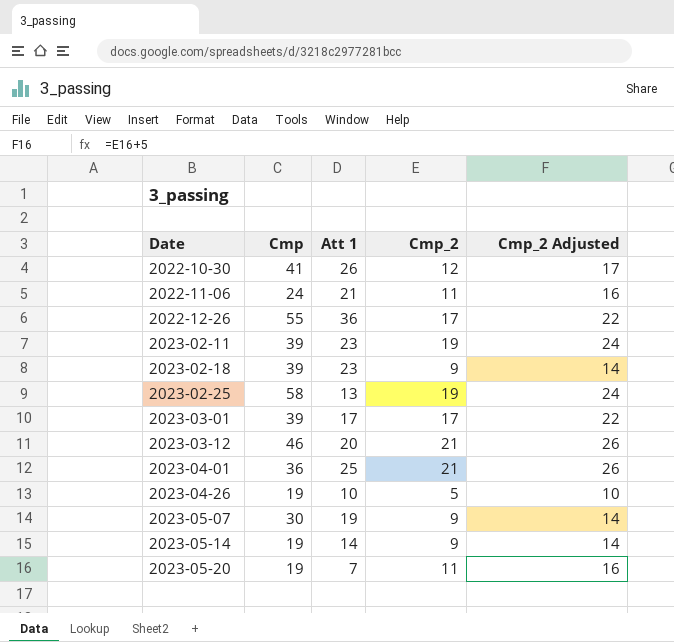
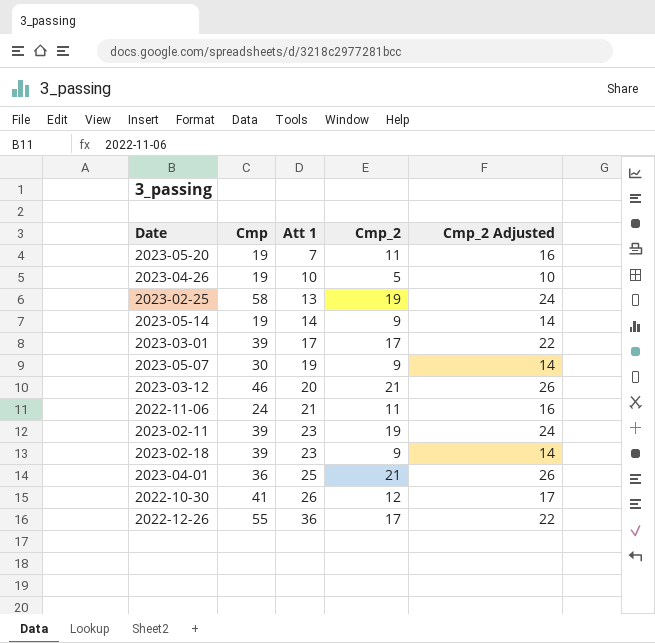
row order: Date ascending -> Att 1 ascending

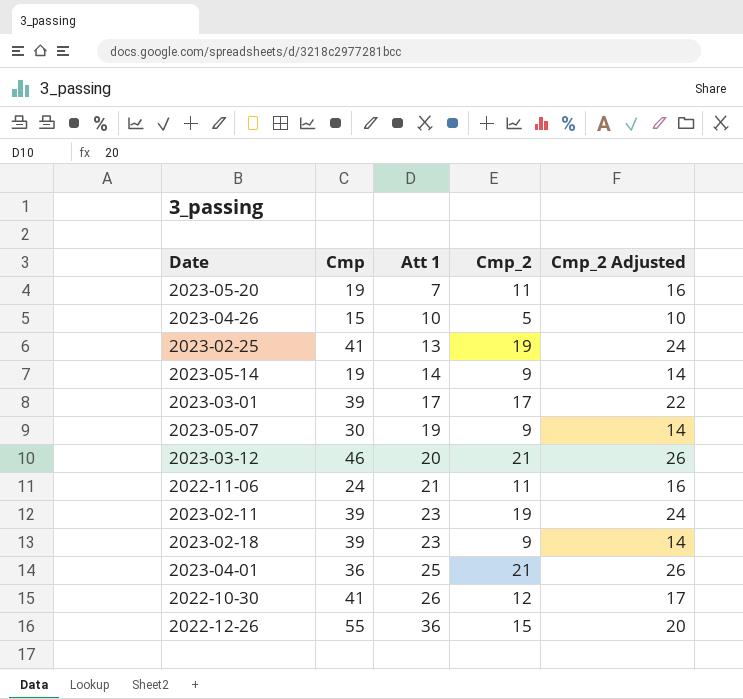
2023-04-26 | Cmp: 19 -> 15
2023-02-25 | Cmp: 58 -> 41
2022-12-26 | Cmp_2: 17 -> 15
2022-12-26 | Cmp_2 Adjusted: 22 -> 20

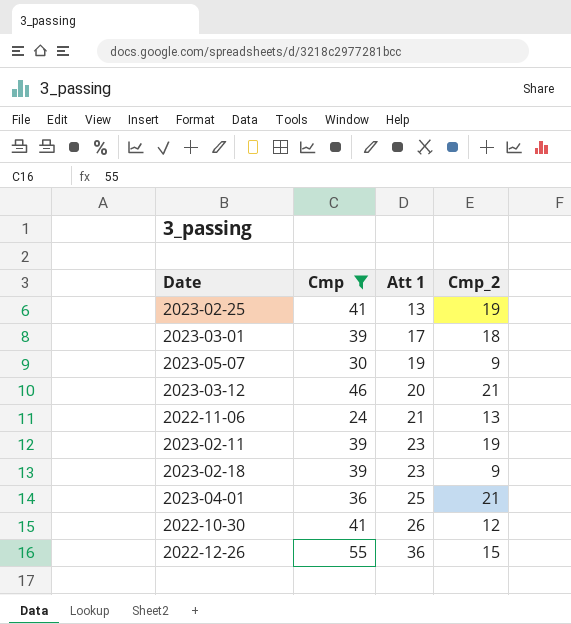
filter: none -> Cmp >= 24
column Cmp_2 Adjusted | formula: [Cmp_2] + 5 -> none
2023-03-01 | Cmp_2: 17 -> 18
2022-11-06 | Cmp_2: 11 -> 13

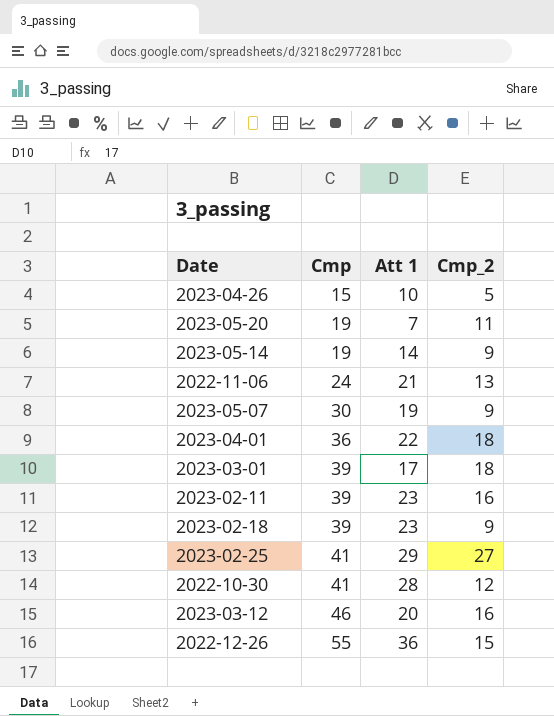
filter: Cmp >= 24 -> none
row order: Att 1 ascending -> Cmp ascending
2023-04-01 | Att 1: 25 -> 22
2023-04-01 | Cmp_2: 21 -> 18
2023-02-11 | Cmp_2: 19 -> 16
2023-02-25 | Att 1: 13 -> 29
2023-02-25 | Cmp_2: 19 -> 27
2022-10-30 | Att 1: 26 -> 28
2023-03-12 | Cmp_2: 21 -> 16

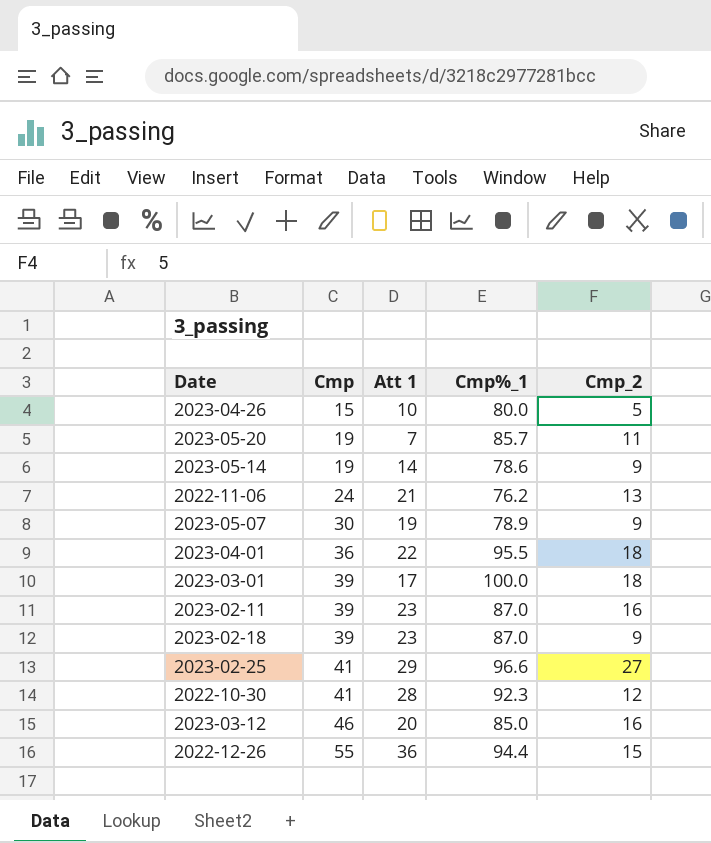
column Cmp%_1 | position: none -> 4

